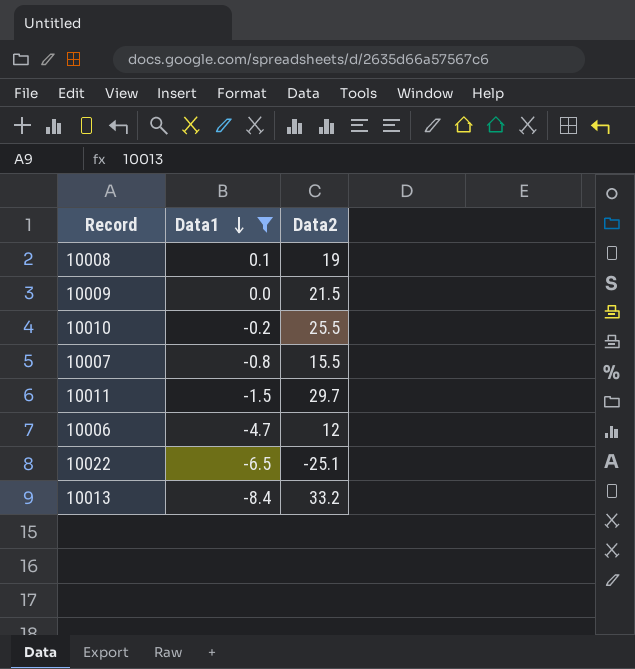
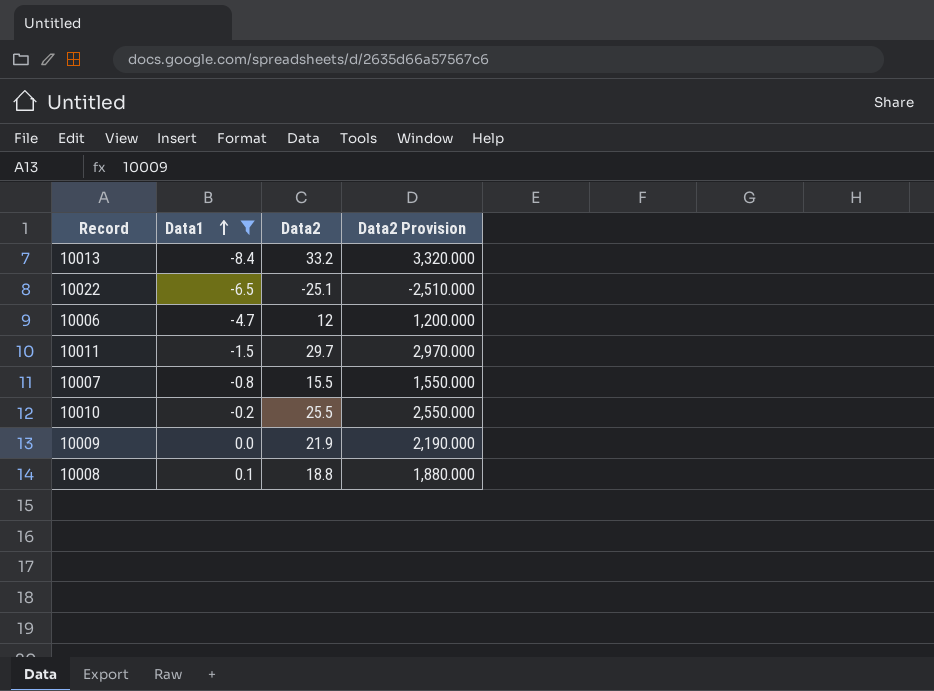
row order: Data1 descending -> Data1 ascending
column Data2 Provision | formula: none -> [Data2] * 100
10009 | Data2: 21.5 -> 21.9
10008 | Data2: 19 -> 18.8

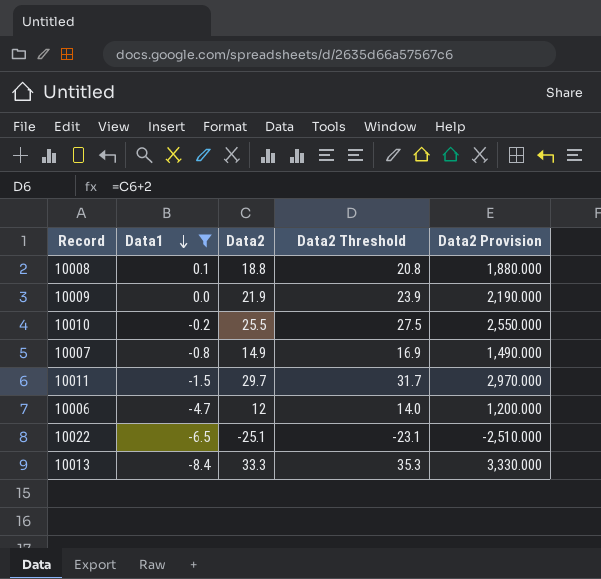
row order: Data1 ascending -> Data1 descending
column Data2 Threshold | formula: none -> [Data2] + 2
10007 | Data2: 15.5 -> 14.9
10007 | Data2 Provision: 1,550.000 -> 1,490.000
10013 | Data2: 33.2 -> 33.3
10013 | Data2 Provision: 3,320.000 -> 3,330.000

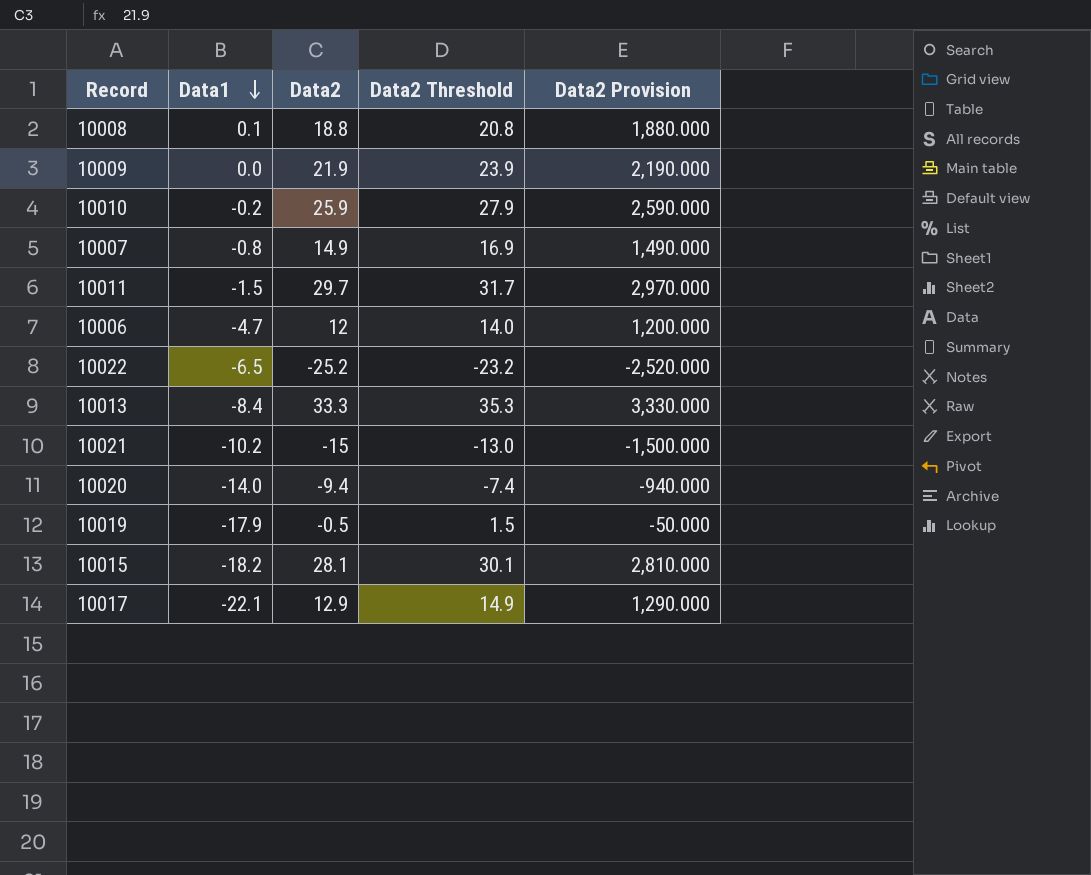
filter: Data1 >= -8.4 -> none
10010 | Data2: 25.5 -> 25.9
10010 | Data2 Threshold: 27.5 -> 27.9
10010 | Data2 Provision: 2,550.000 -> 2,590.000
10022 | Data2: -25.1 -> -25.2
10022 | Data2 Threshold: -23.1 -> -23.2
10022 | Data2 Provision: -2,510.000 -> -2,520.000

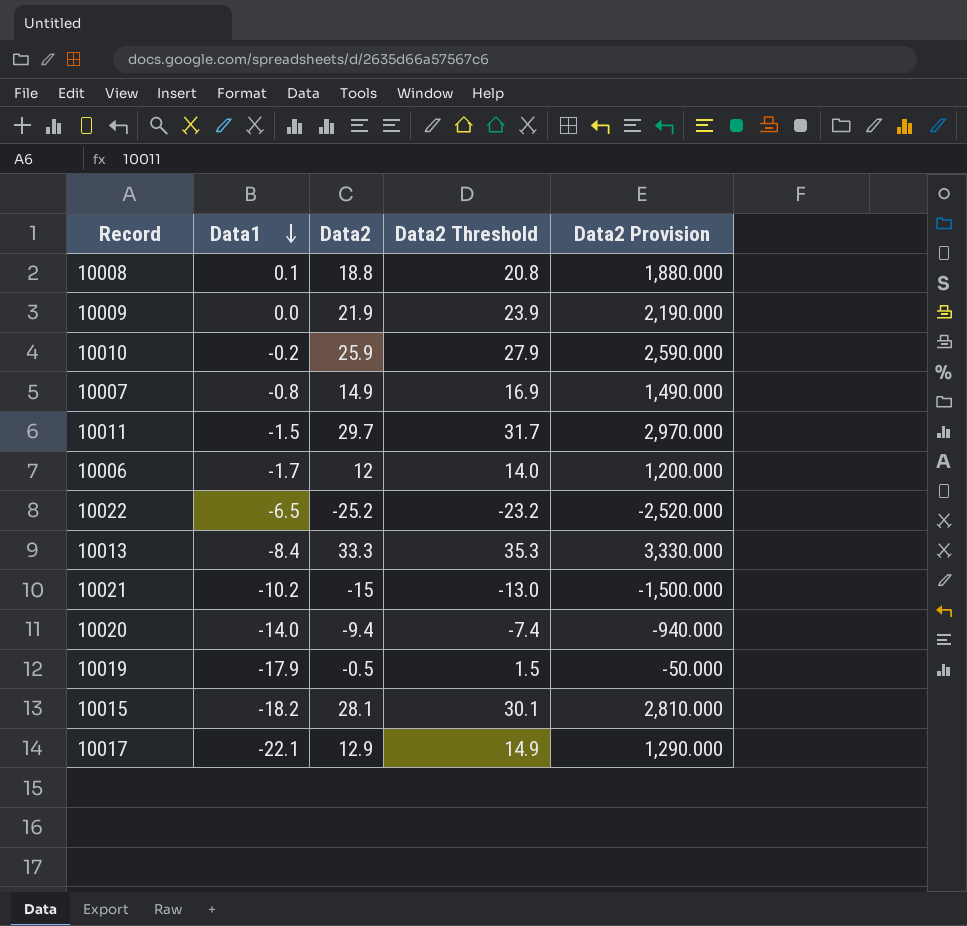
10006 | Data1: -4.7 -> -1.7

